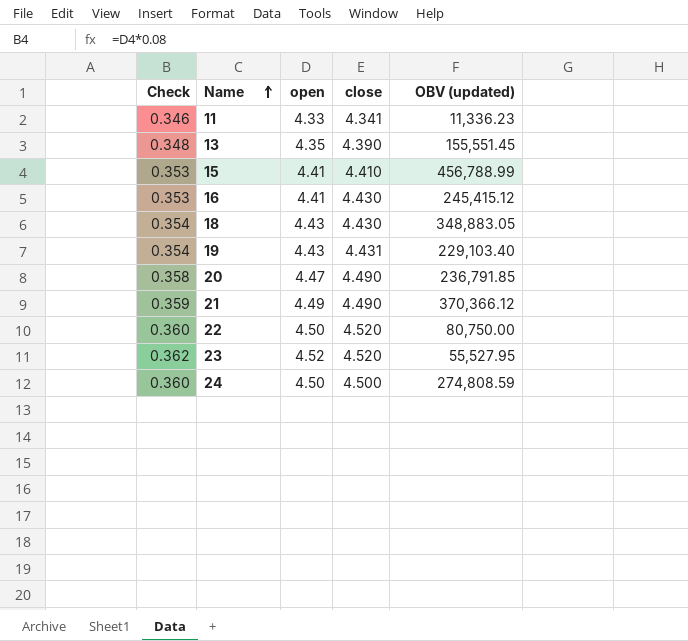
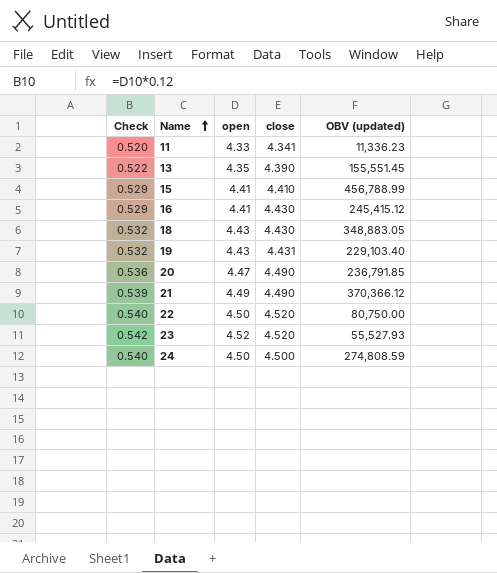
column Check | formula: [open] * 0.08 -> [open] * 0.12
23 | OBV (updated): 55,527.95 -> 55,527.93

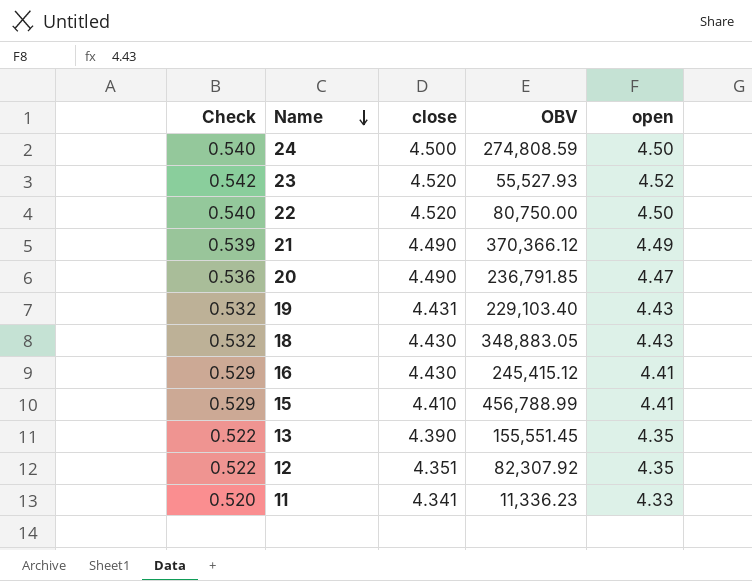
row order: Name ascending -> Name descending
column name: OBV (updated) -> OBV
column open | position: 3 -> 5
row 12: none -> 0.522 | 4.351 | 82,307.92 | 4.35

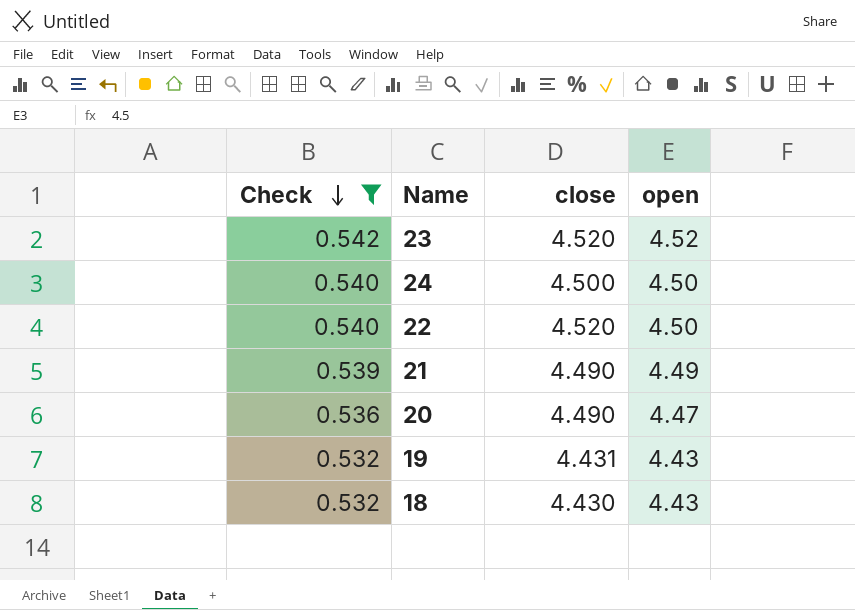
filter: none -> Check >= 0.532
row order: Name descending -> Check descending
column OBV | position: 4 -> none

